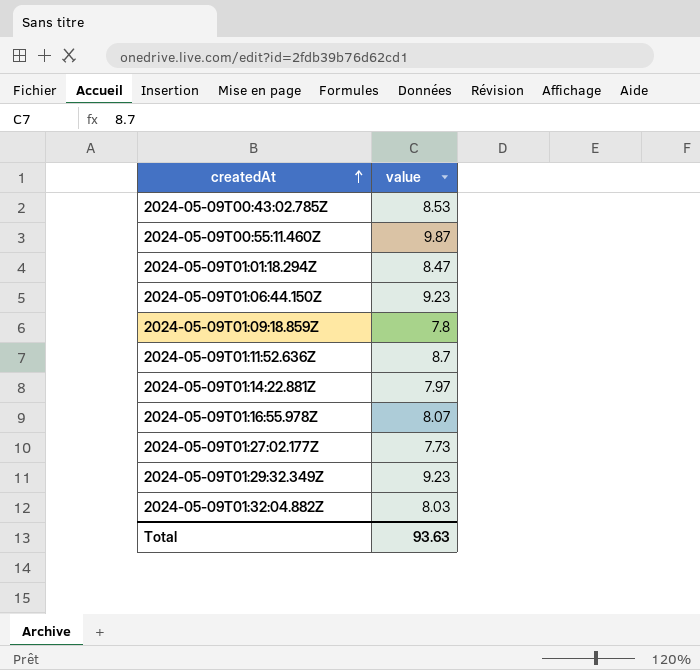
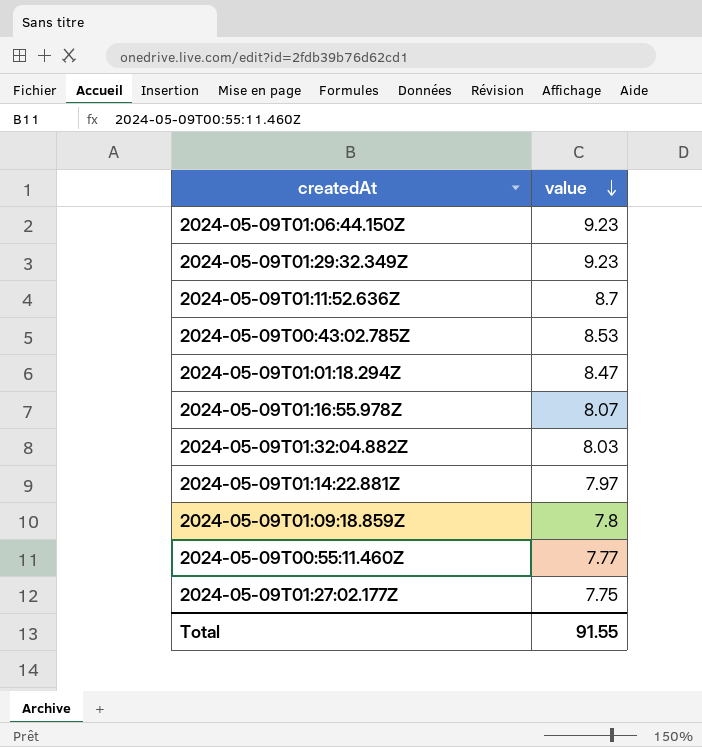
row order: createdAt ascending -> value descending
2024-05-09T00:55:11.460Z | value: 9.87 -> 7.77
2024-05-09T01:27:02.177Z | value: 7.73 -> 7.75
Total | value: 93.63 -> 91.55

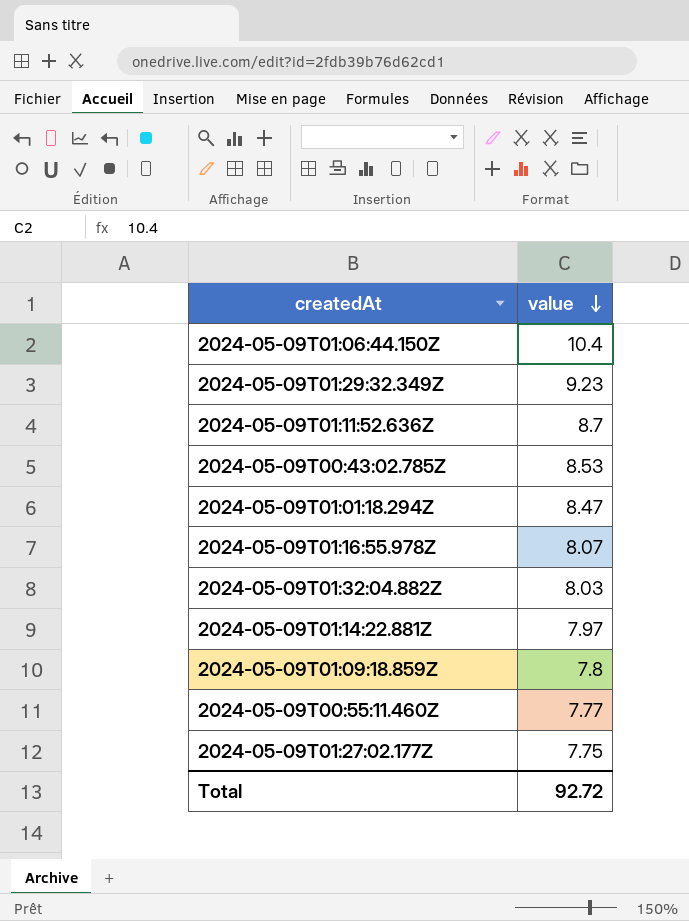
2024-05-09T01:06:44.150Z | value: 9.23 -> 10.4
Total | value: 91.55 -> 92.72

